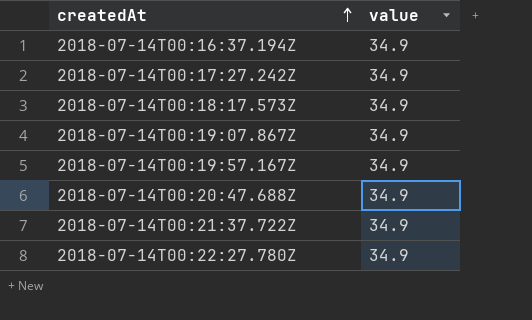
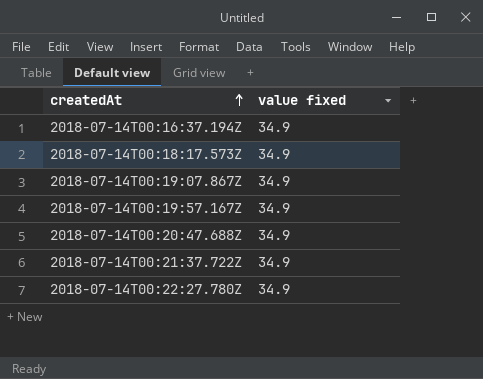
column name: value -> value fixed
row 2018-07-14T00:17:27.242Z: 34.9 -> none

